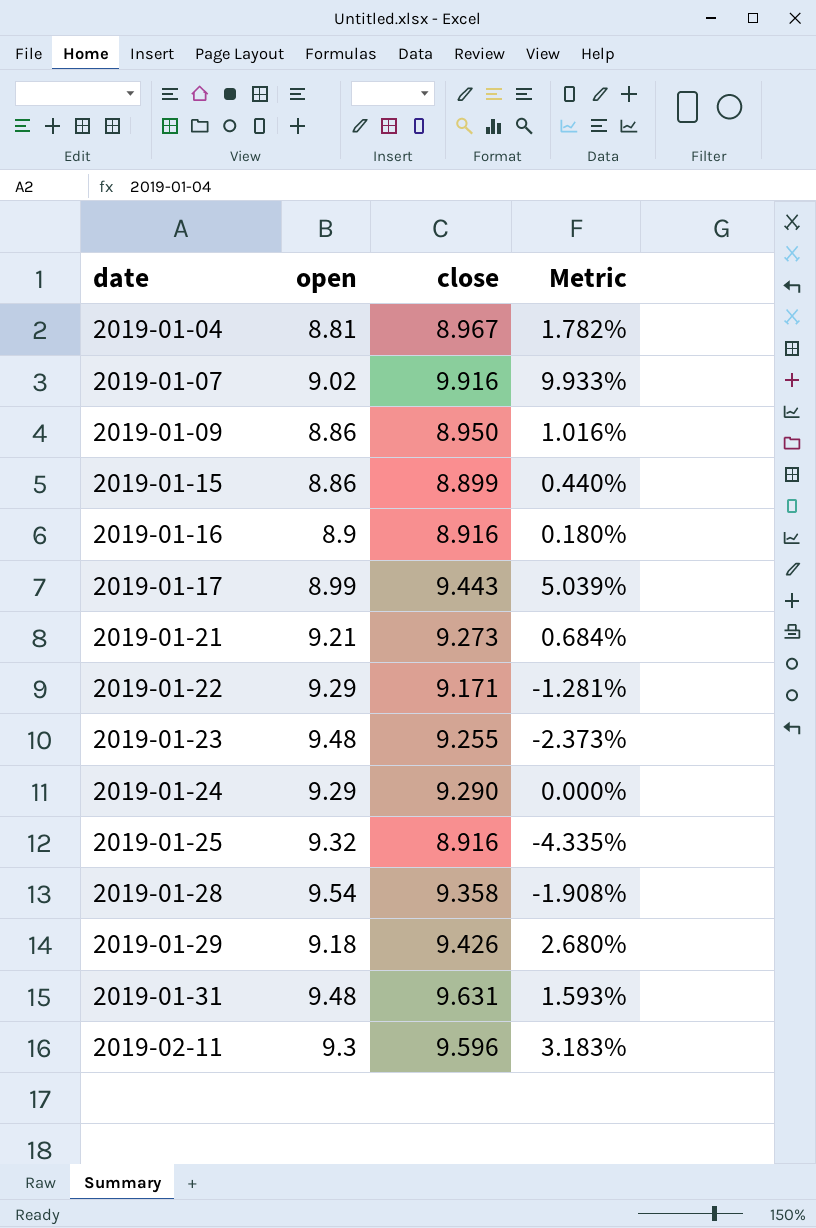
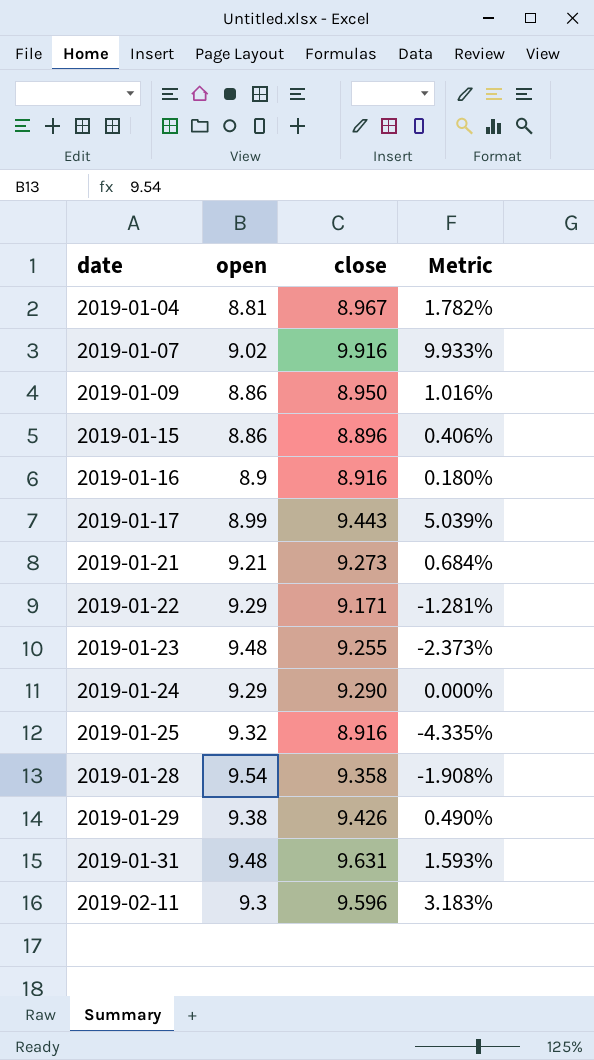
2019-01-15 | close: 8.899 -> 8.896
2019-01-15 | Metric: 0.440% -> 0.406%
2019-01-29 | open: 9.18 -> 9.38
2019-01-29 | Metric: 2.680% -> 0.490%

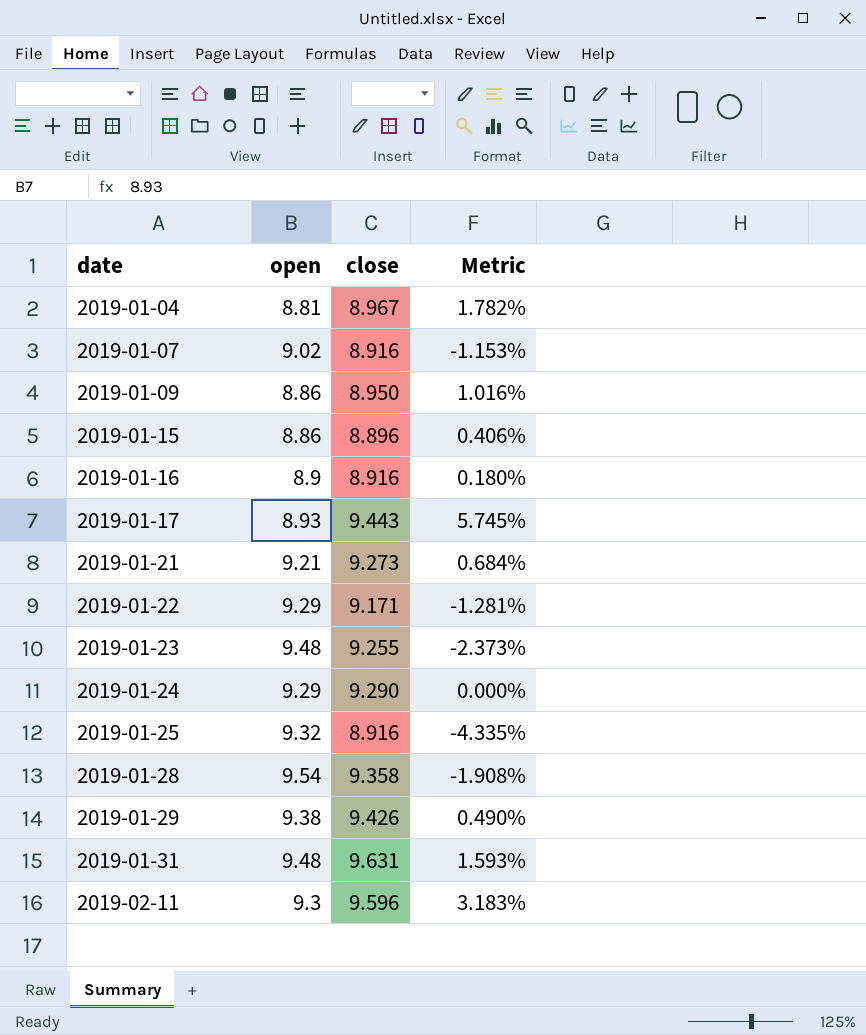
2019-01-07 | close: 9.916 -> 8.916
2019-01-07 | Metric: 9.933% -> -1.153%
2019-01-17 | open: 8.99 -> 8.93
2019-01-17 | Metric: 5.039% -> 5.745%

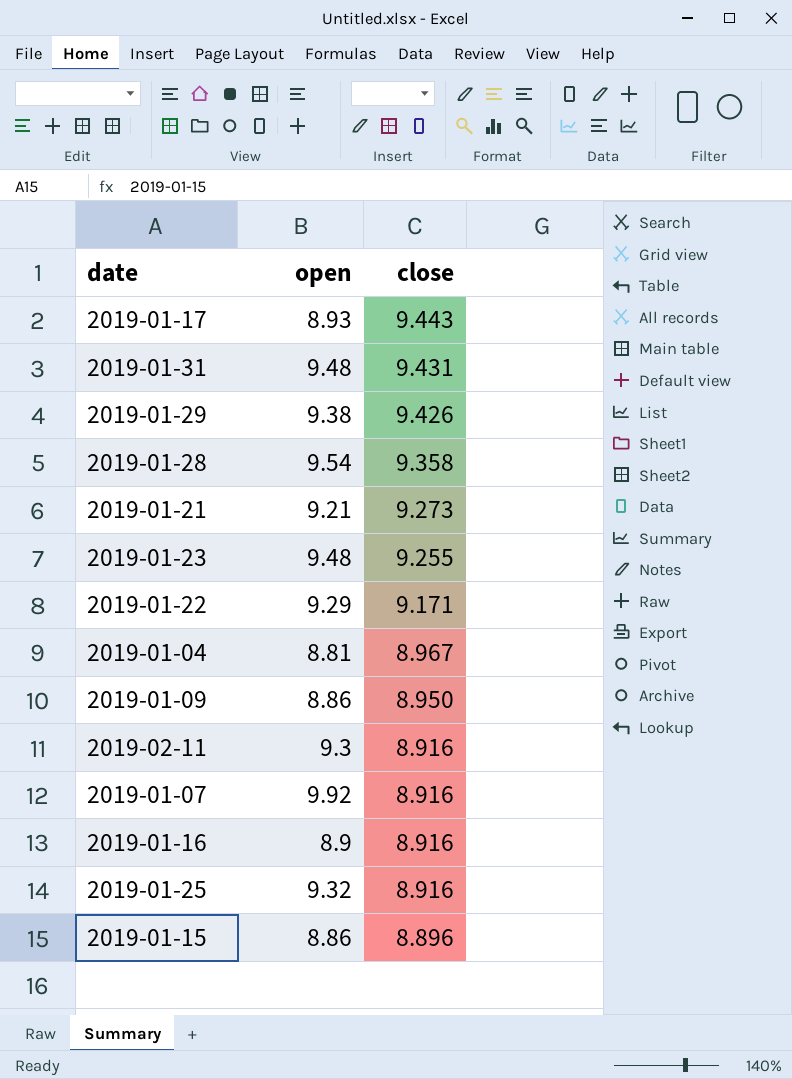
row order: date ascending -> close descending
column Metric | formula: ([close] - [open]) / [open] -> none
row 2019-01-24: 9.29 | 9.290 | 0.000% -> none
2019-01-31 | close: 9.631 -> 9.431
2019-02-11 | close: 9.596 -> 8.916
2019-01-07 | open: 9.02 -> 9.92

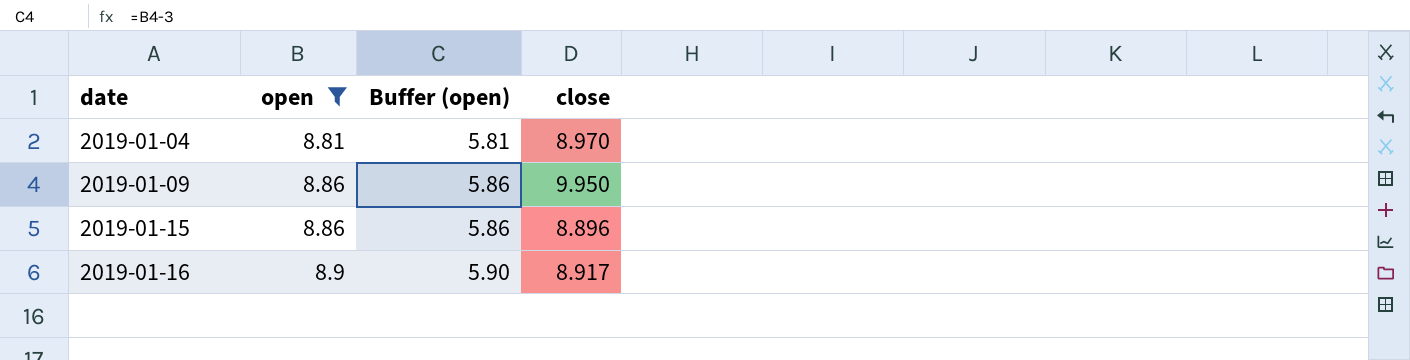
filter: none -> open <= 8.9
row order: close descending -> date ascending
column Buffer (open) | formula: none -> [open] - 3
2019-01-04 | close: 8.967 -> 8.970
2019-01-09 | close: 8.950 -> 9.950
2019-01-16 | close: 8.916 -> 8.917

